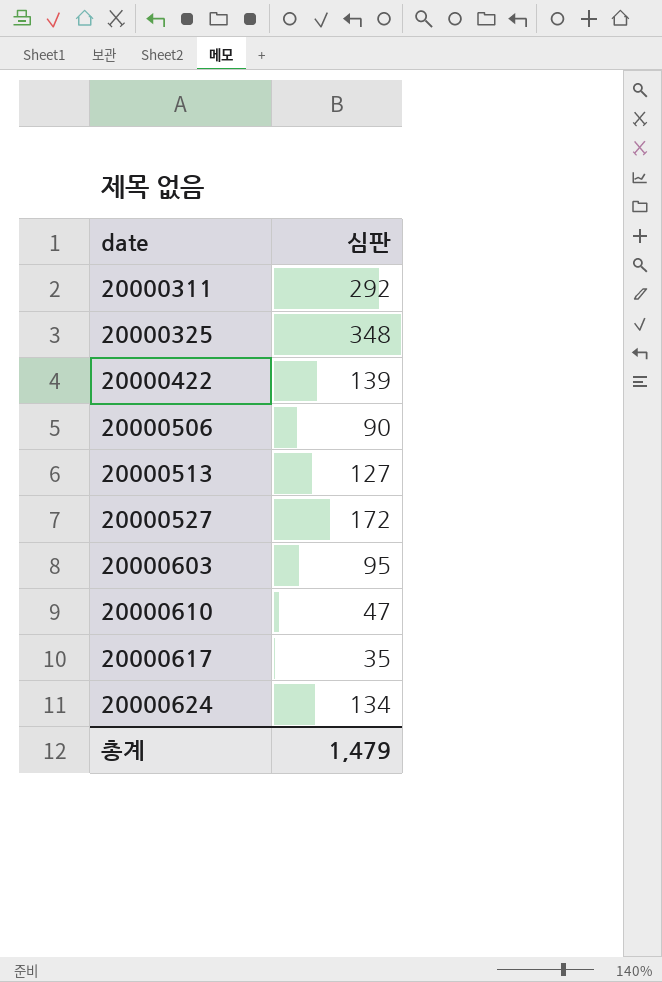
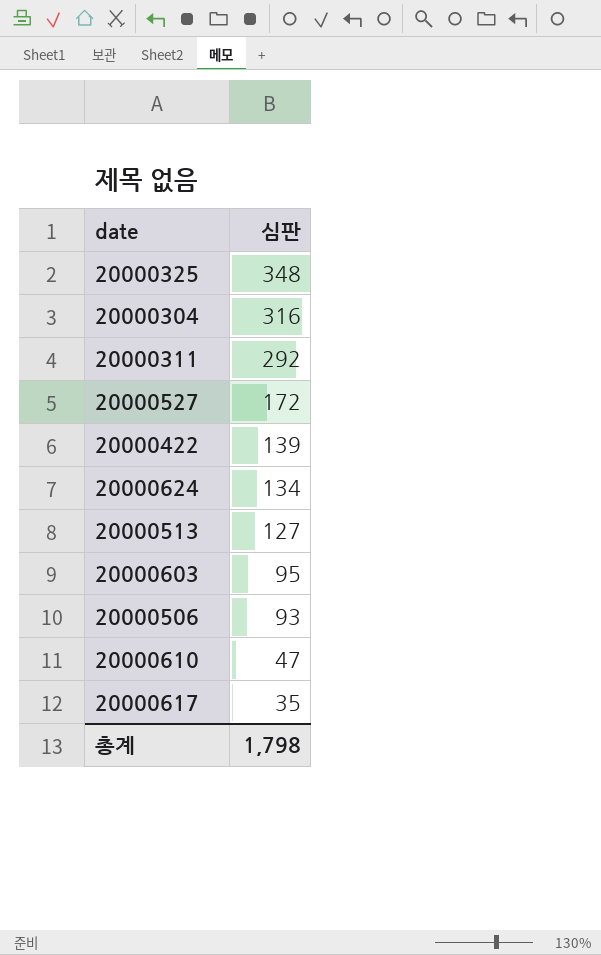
row order: date ascending -> 심판 descending
row 20000304: none -> 316
20000506 | 심판: 90 -> 93
총계 | 심판: 1,479 -> 1,798

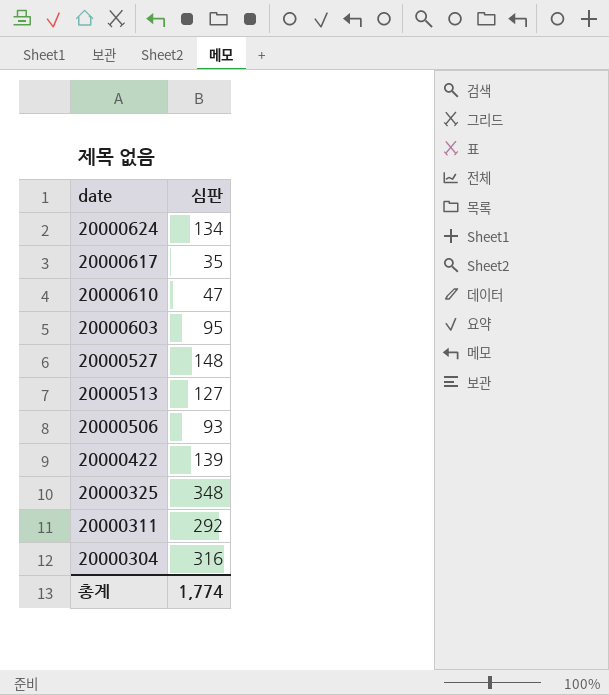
row order: 심판 descending -> date descending
20000527 | 심판: 172 -> 148
총계 | 심판: 1,798 -> 1,774

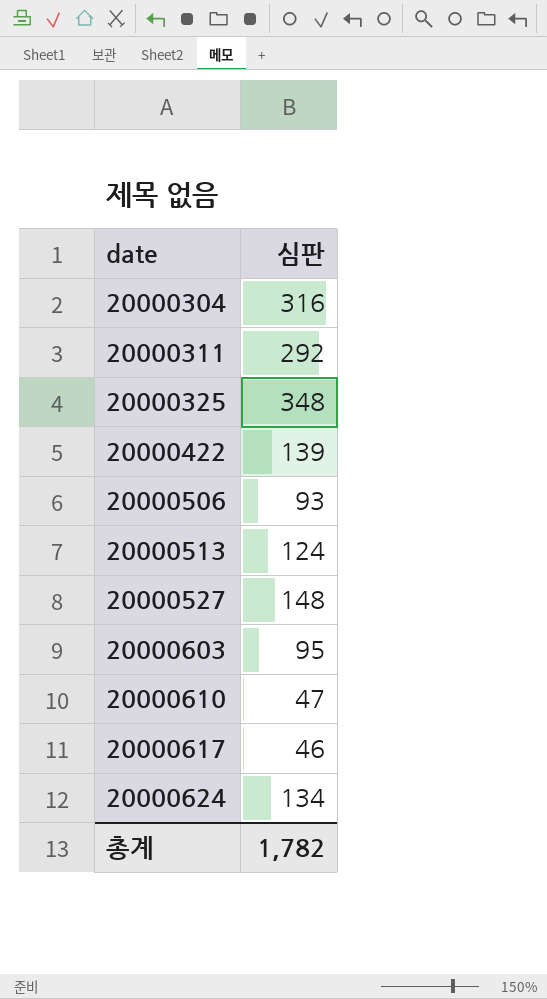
row order: date descending -> date ascending
20000513 | 심판: 127 -> 124
20000617 | 심판: 35 -> 46
총계 | 심판: 1,774 -> 1,782

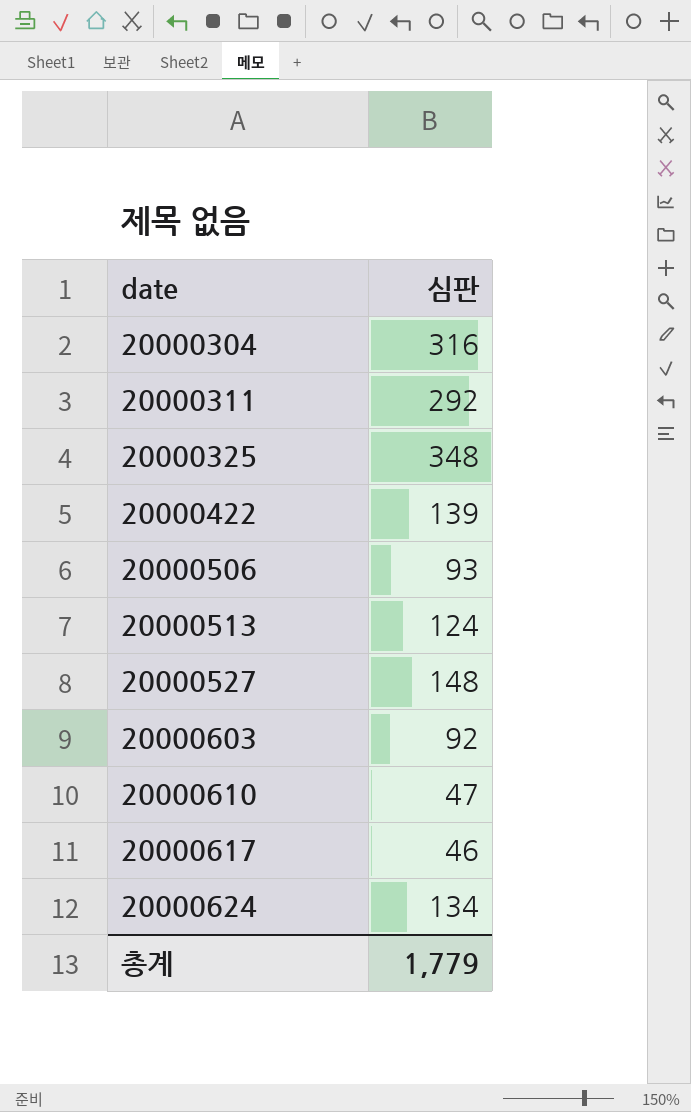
20000603 | 심판: 95 -> 92
총계 | 심판: 1,782 -> 1,779

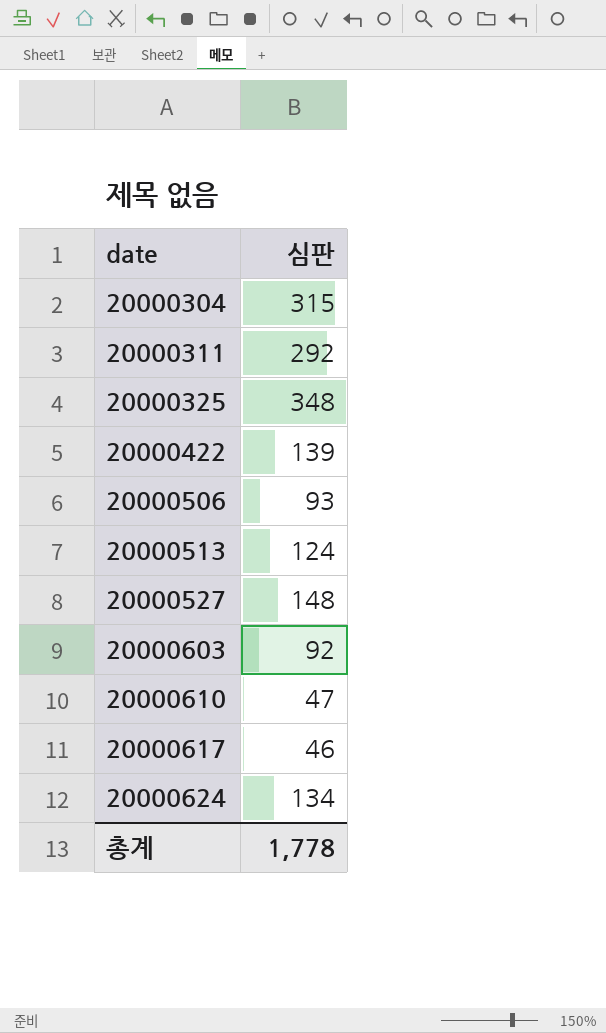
20000304 | 심판: 316 -> 315
총계 | 심판: 1,779 -> 1,778

